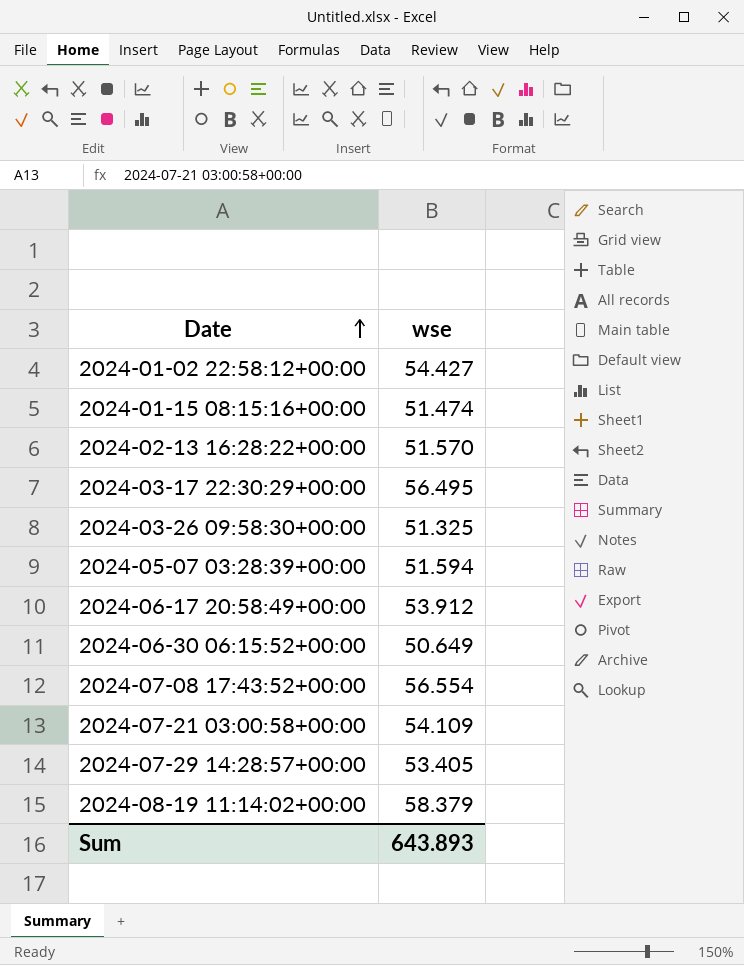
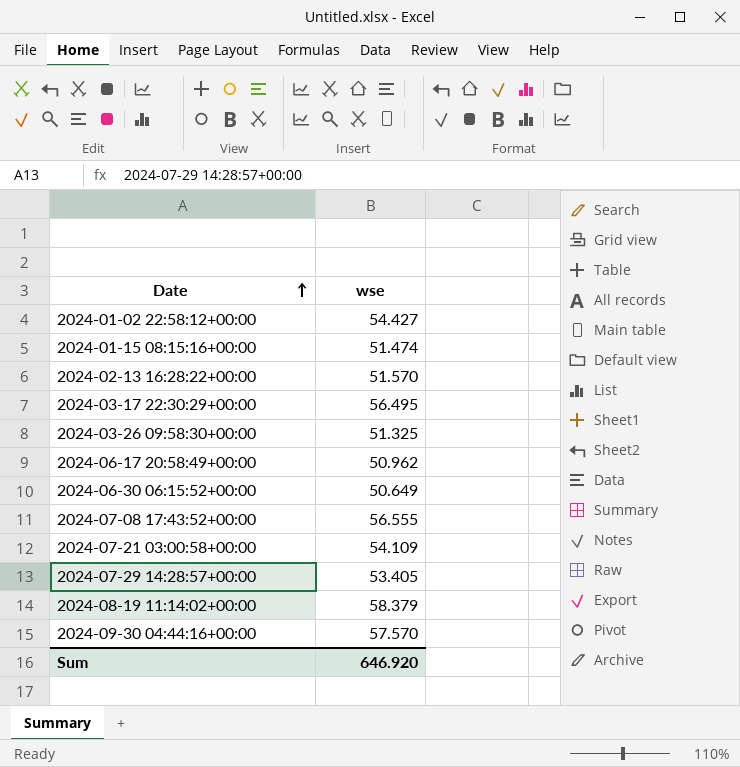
row 2024-05-07 03:28:39+00:00: 51.594 -> none
2024-06-17 20:58:49+00:00 | wse: 53.912 -> 50.962
2024-07-08 17:43:52+00:00 | wse: 56.554 -> 56.555
row 2024-09-30 04:44:16+00:00: none -> 57.570
Sum | wse: 643.893 -> 646.920

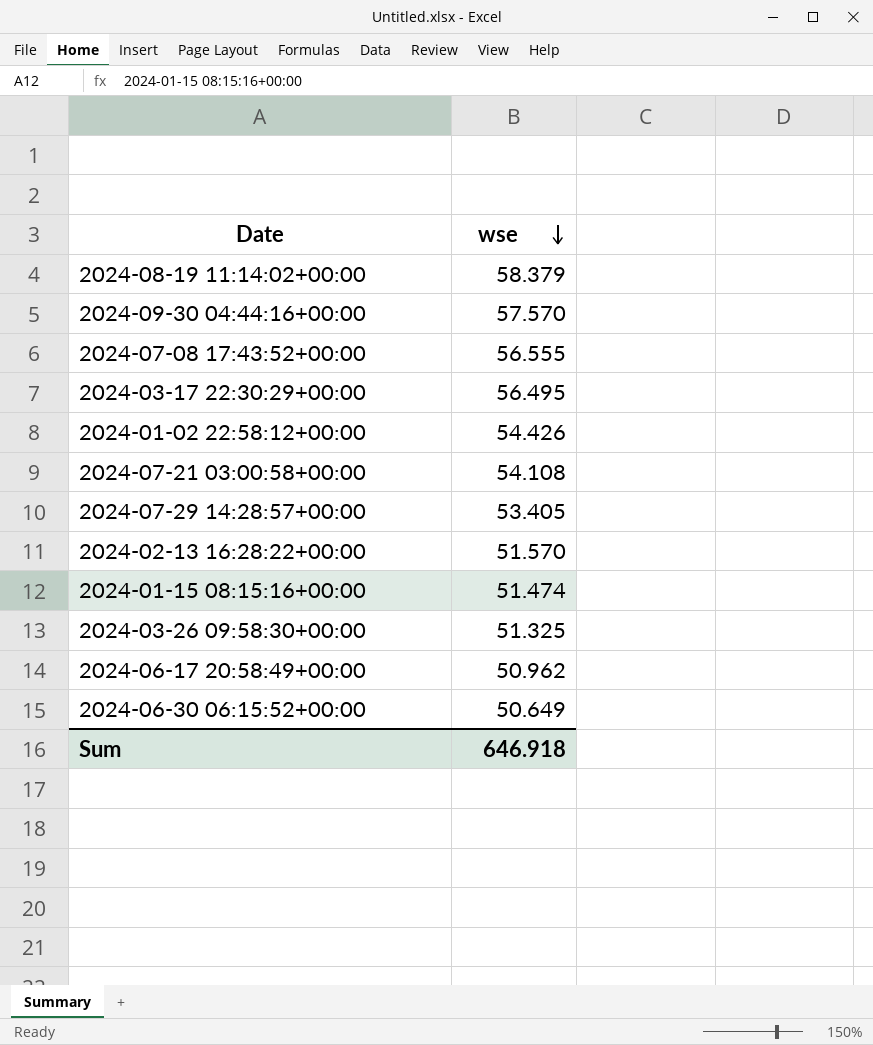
row order: Date ascending -> wse descending
2024-01-02 22:58:12+00:00 | wse: 54.427 -> 54.426
2024-07-21 03:00:58+00:00 | wse: 54.109 -> 54.108
Sum | wse: 646.920 -> 646.918

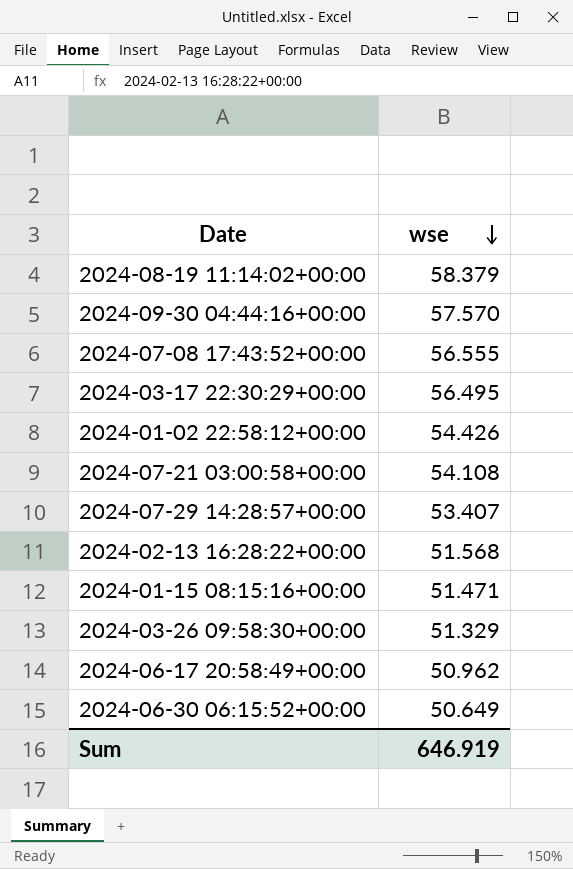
2024-07-29 14:28:57+00:00 | wse: 53.405 -> 53.407
2024-02-13 16:28:22+00:00 | wse: 51.570 -> 51.568
2024-01-15 08:15:16+00:00 | wse: 51.474 -> 51.471
2024-03-26 09:58:30+00:00 | wse: 51.325 -> 51.329
Sum | wse: 646.918 -> 646.919

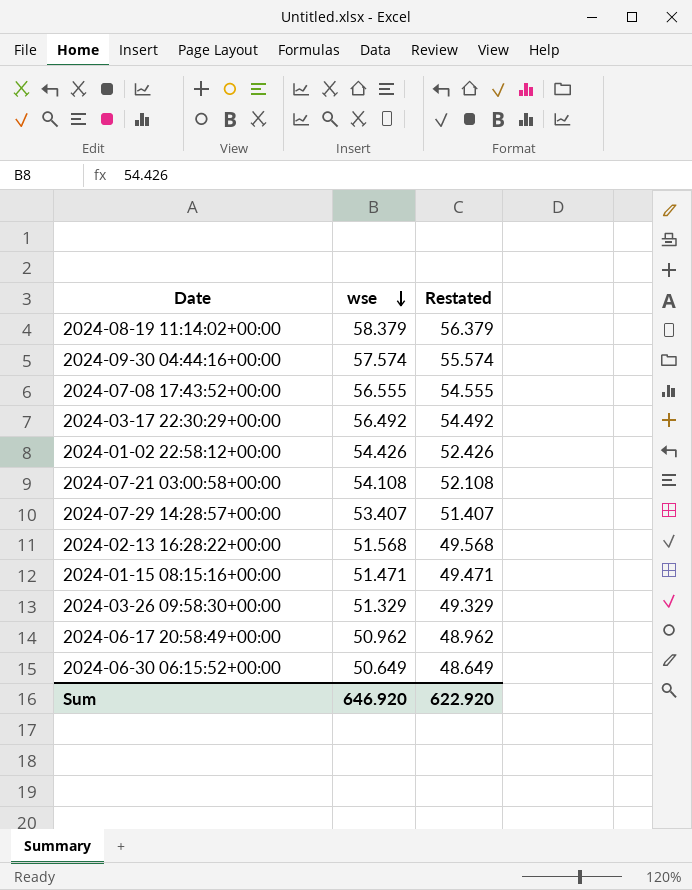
column Restated | formula: none -> [wse] - 2
2024-09-30 04:44:16+00:00 | wse: 57.570 -> 57.574
2024-03-17 22:30:29+00:00 | wse: 56.495 -> 56.492
Sum | wse: 646.919 -> 646.920

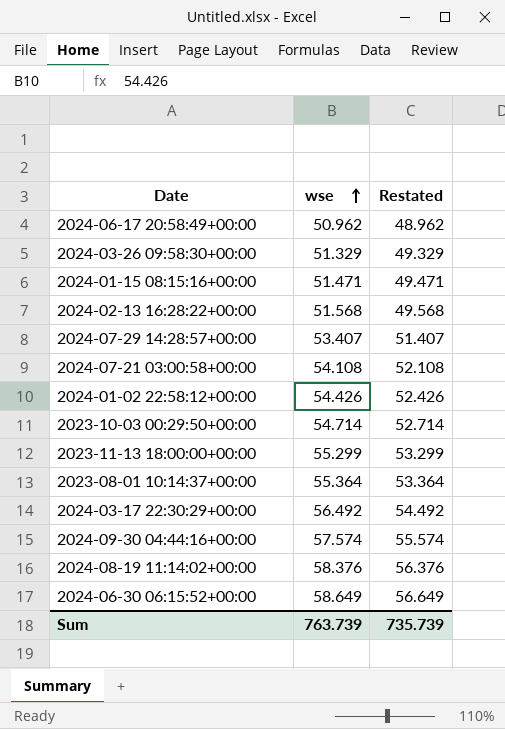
row order: wse descending -> wse ascending
row 2024-07-08 17:43:52+00:00: 56.555 | 54.555 -> none
row 2023-10-03 00:29:50+00:00: none -> 54.714 | 52.714
row 2023-11-13 18:00:00+00:00: none -> 55.299 | 53.299
row 2023-08-01 10:14:37+00:00: none -> 55.364 | 53.364
2024-08-19 11:14:02+00:00 | wse: 58.379 -> 58.376
2024-08-19 11:14:02+00:00 | Restated: 56.379 -> 56.376
2024-06-30 06:15:52+00:00 | wse: 50.649 -> 58.649
2024-06-30 06:15:52+00:00 | Restated: 48.649 -> 56.649
Sum | wse: 646.920 -> 763.739
Sum | Restated: 622.920 -> 735.739

